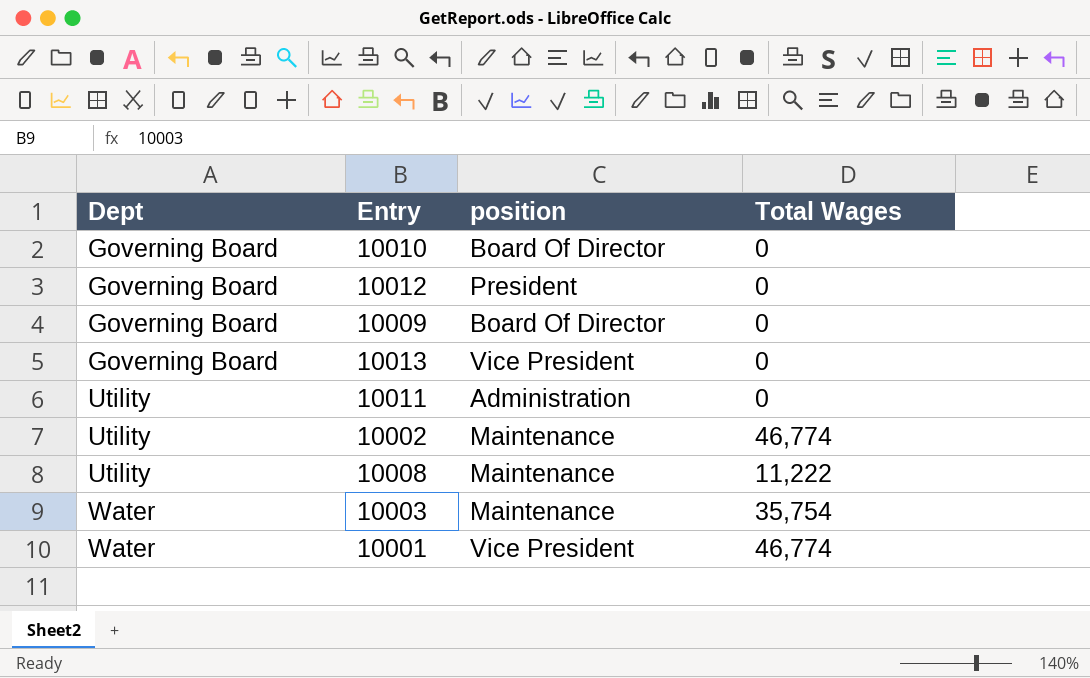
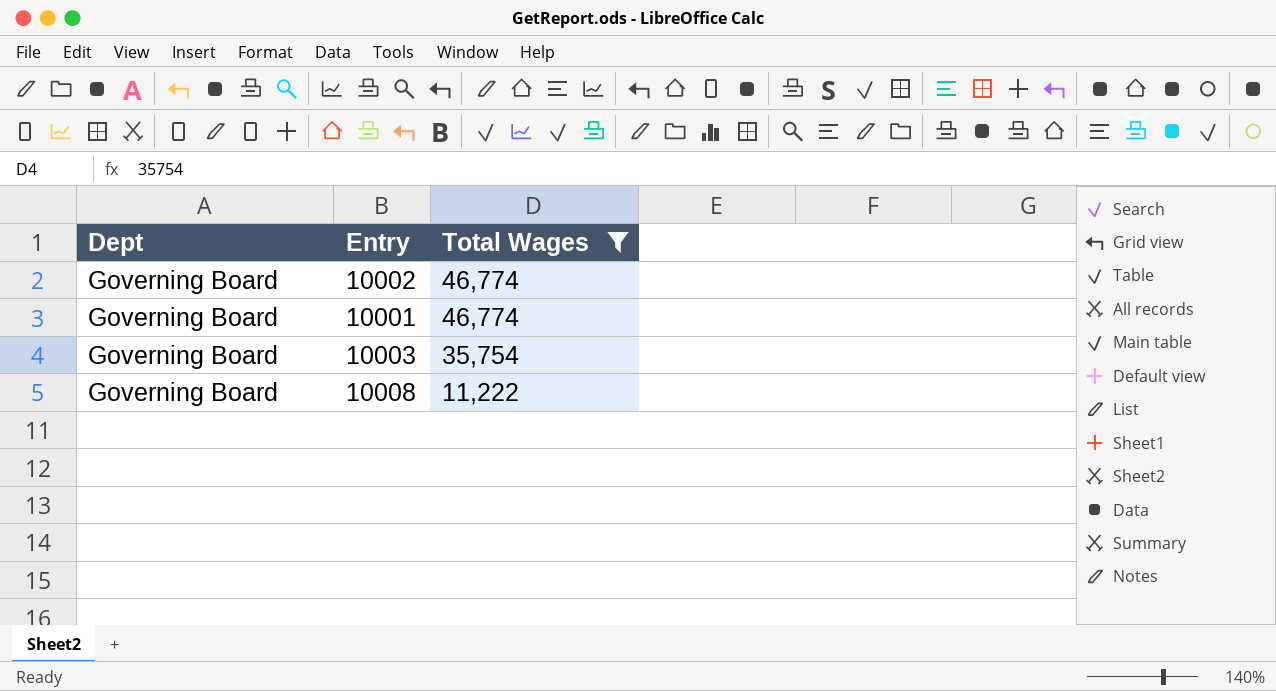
filter: none -> Total Wages != 0
row order: Dept ascending -> Total Wages descending
column position | position: 3 -> none
10002 | Dept: Utility -> Governing Board
10001 | Dept: Water -> Governing Board
10003 | Dept: Water -> Governing Board
10008 | Dept: Utility -> Governing Board

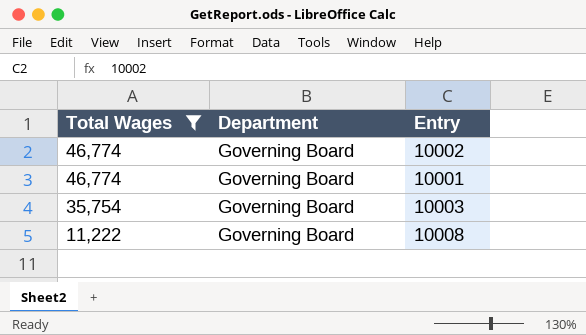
column Total Wages | position: 3 -> 1
column name: Dept -> Department

